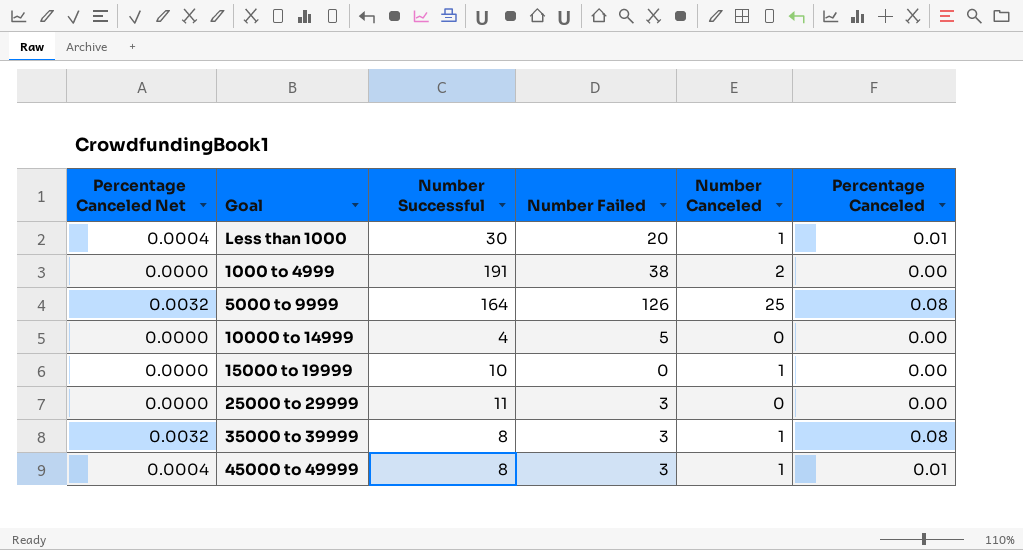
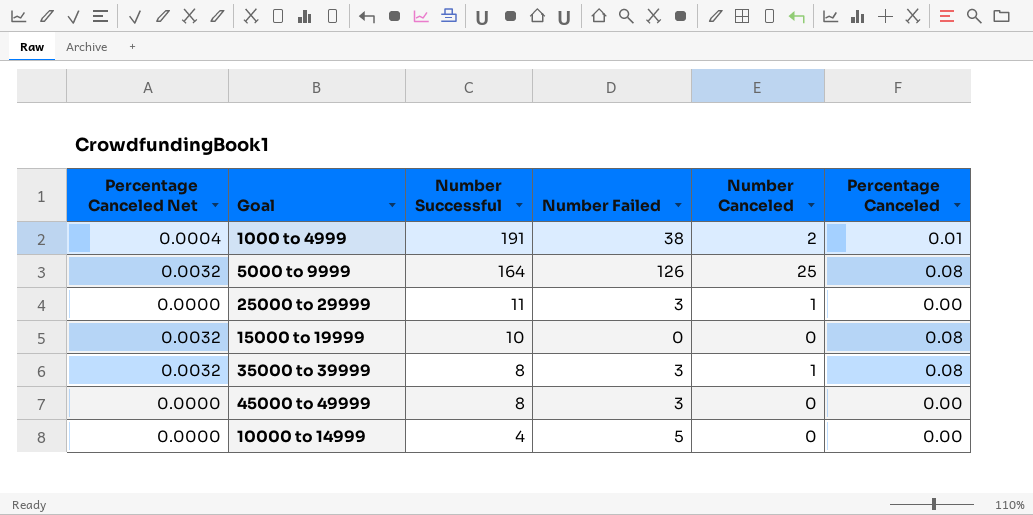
row order: none -> Number Successful descending
row Less than 1000: 0.0004 | 30 | 20 | 1 | 0.01 -> none
1000 to 4999 | Percentage Canceled Net: 0.0000 -> 0.0004
1000 to 4999 | Percentage Canceled: 0.00 -> 0.01
25000 to 29999 | Number Canceled: 0 -> 1
15000 to 19999 | Percentage Canceled Net: 0.0000 -> 0.0032
15000 to 19999 | Number Canceled: 1 -> 0
15000 to 19999 | Percentage Canceled: 0.00 -> 0.08
45000 to 49999 | Percentage Canceled Net: 0.0004 -> 0.0000
45000 to 49999 | Number Canceled: 1 -> 0
45000 to 49999 | Percentage Canceled: 0.01 -> 0.00

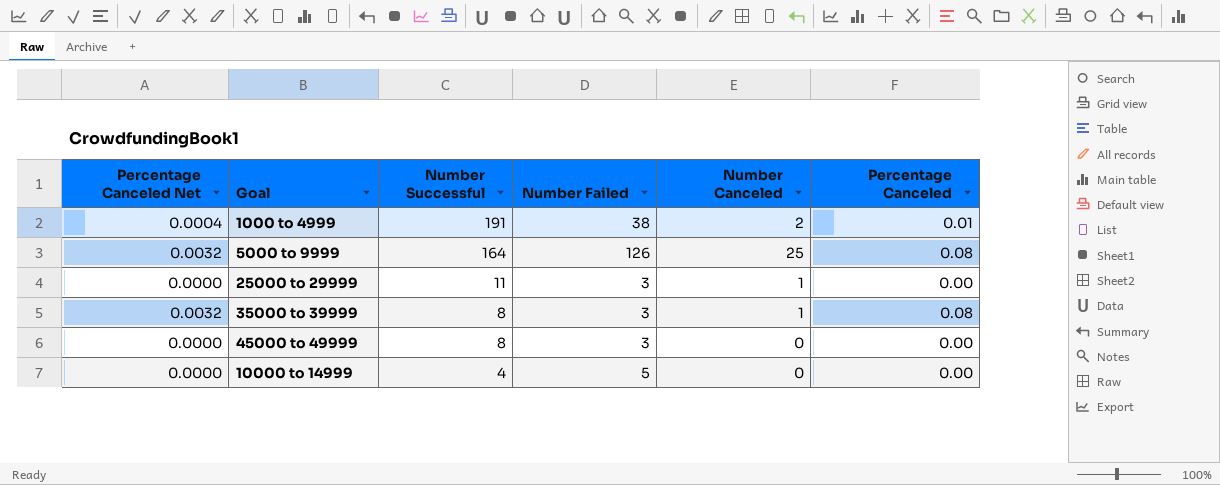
row 15000 to 19999: 0.0032 | 10 | 0 | 0 | 0.08 -> none

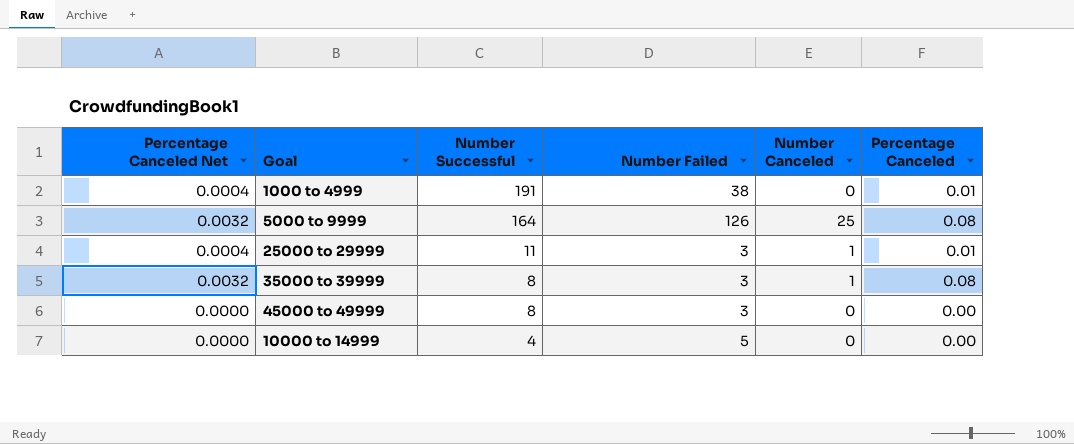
1000 to 4999 | Number Canceled: 2 -> 0
25000 to 29999 | Percentage Canceled Net: 0.0000 -> 0.0004
25000 to 29999 | Percentage Canceled: 0.00 -> 0.01

